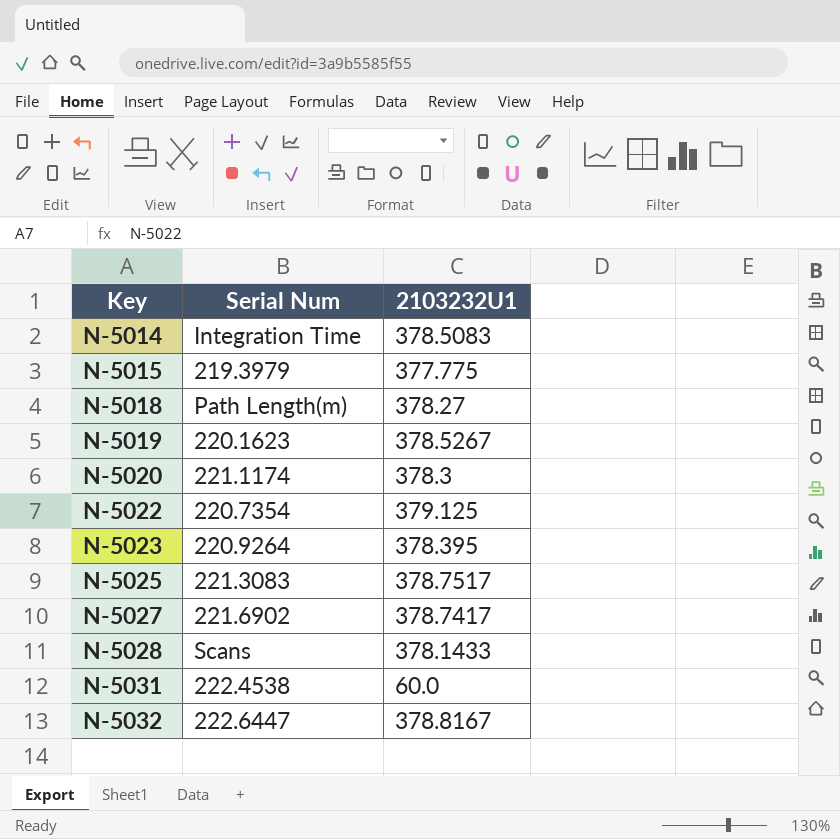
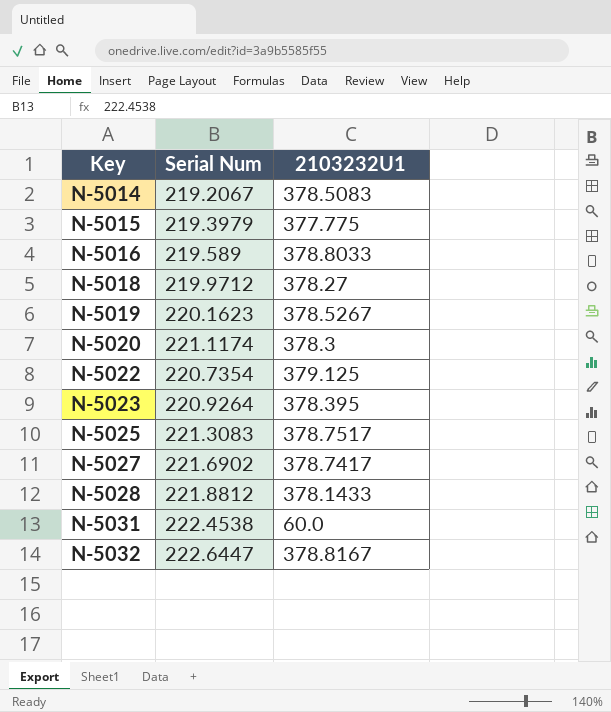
N-5014 | Serial Num: Integration Time -> 219.2067
row N-5016: none -> 219.589 | 378.8033
N-5018 | Serial Num: Path Length(m) -> 219.9712
N-5028 | Serial Num: Scans -> 221.8812

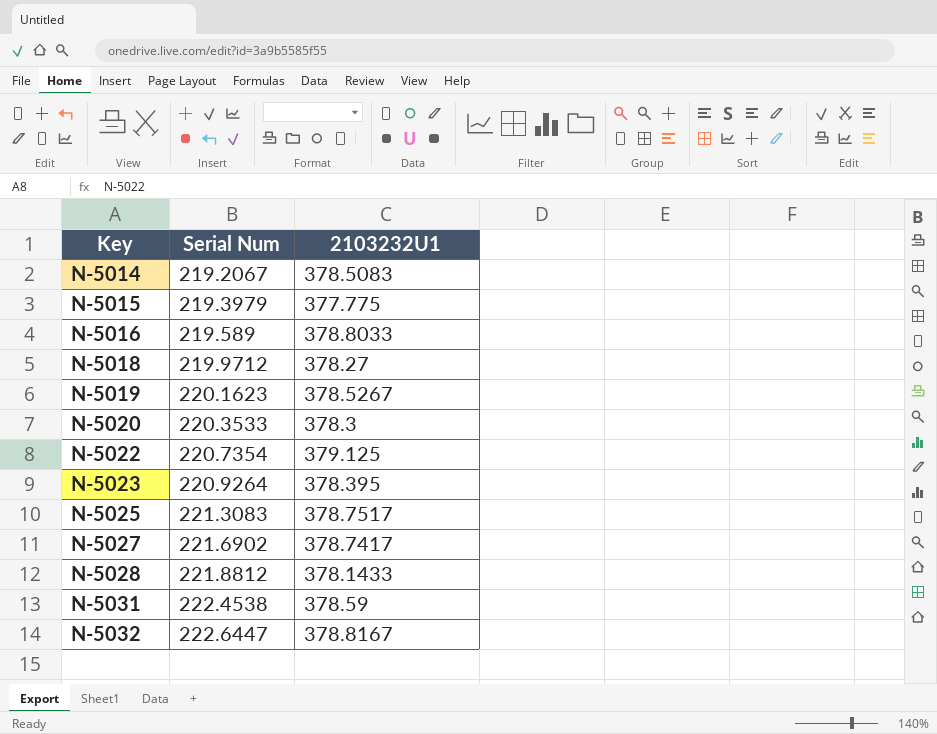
N-5020 | Serial Num: 221.1174 -> 220.3533
N-5031 | 2103232U1: 60.0 -> 378.59

